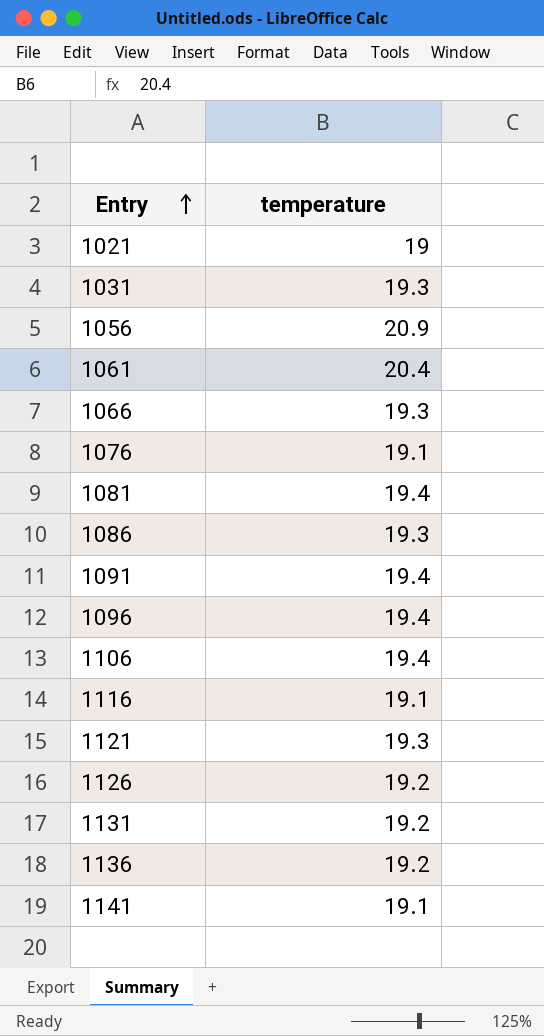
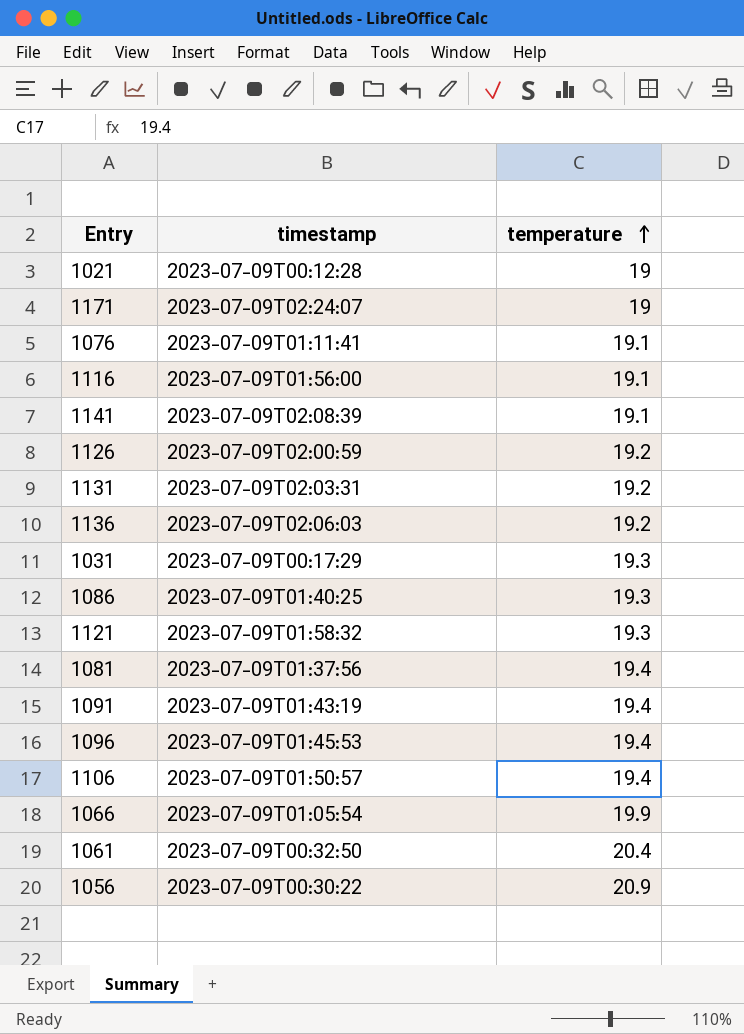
row order: Entry ascending -> temperature ascending
column timestamp | position: none -> 2
row 1171: none -> 2023-07-09T02:24:07 | 19
1066 | temperature: 19.3 -> 19.9

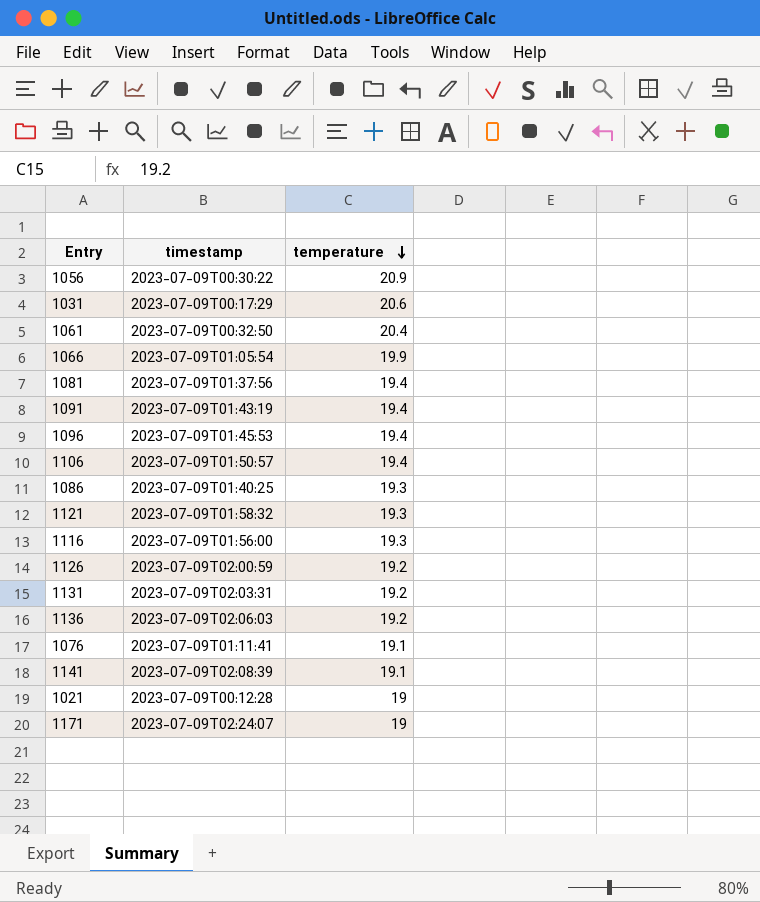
row order: temperature ascending -> temperature descending
1031 | temperature: 19.3 -> 20.6
1116 | temperature: 19.1 -> 19.3

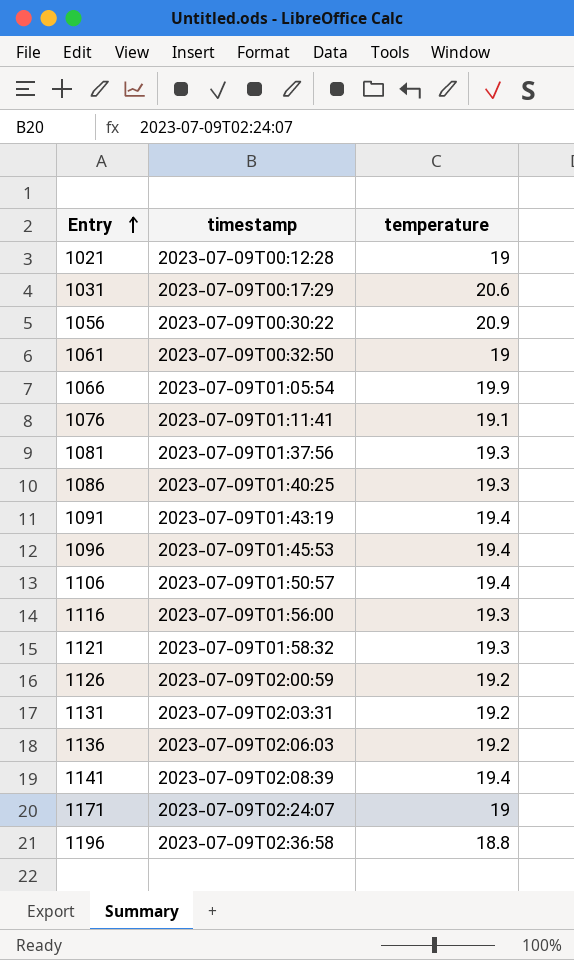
row order: temperature descending -> Entry ascending
1061 | temperature: 20.4 -> 19
1081 | temperature: 19.4 -> 19.3
1141 | temperature: 19.1 -> 19.4
row 1196: none -> 2023-07-09T02:36:58 | 18.8

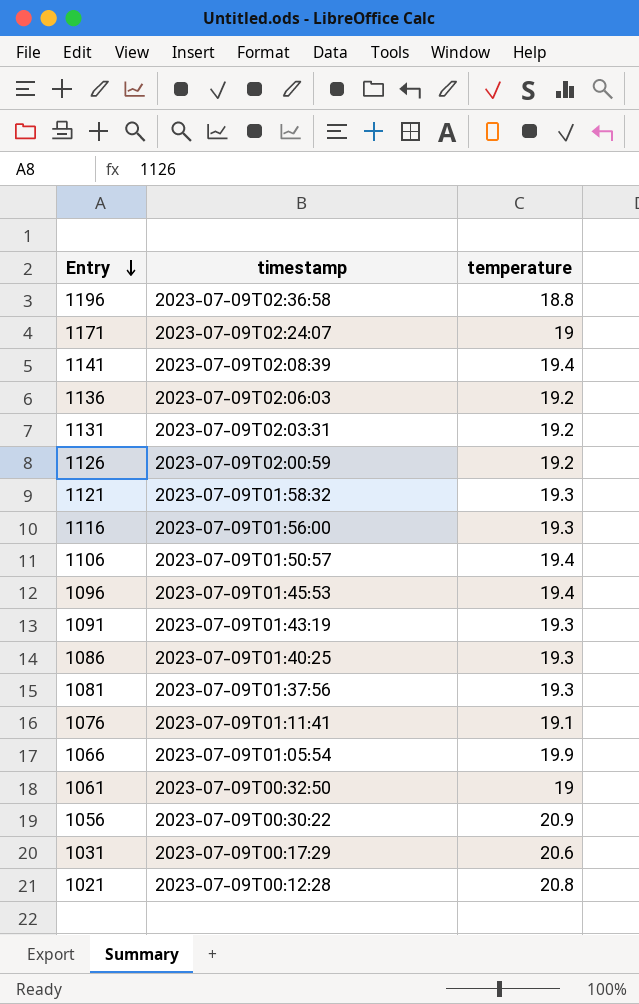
row order: Entry ascending -> Entry descending
1091 | temperature: 19.4 -> 19.3
1021 | temperature: 19 -> 20.8

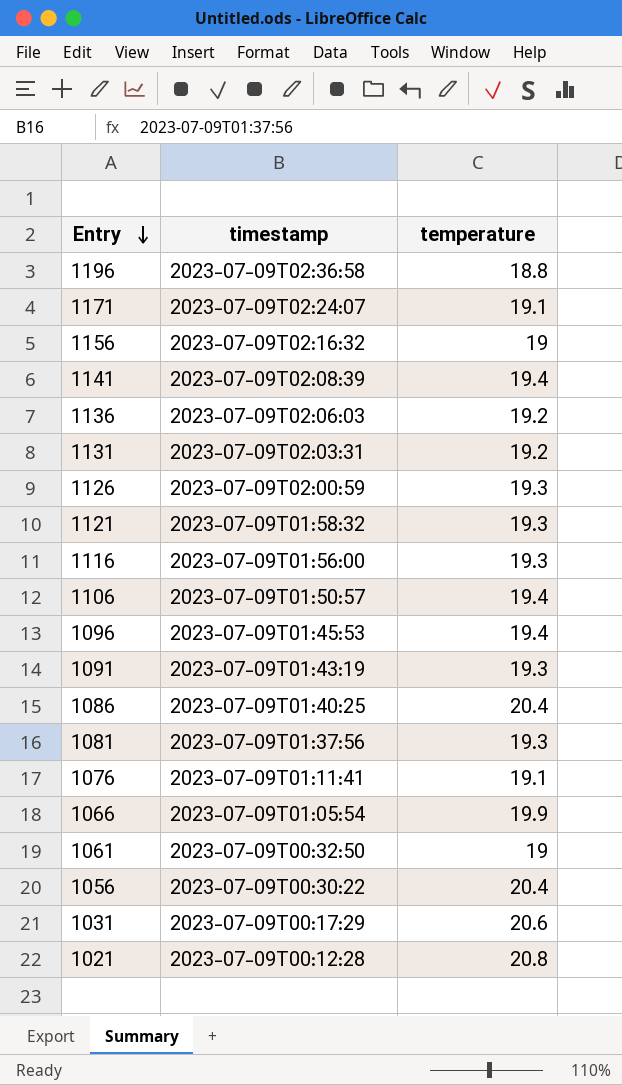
1171 | temperature: 19 -> 19.1
row 1156: none -> 2023-07-09T02:16:32 | 19
1126 | temperature: 19.2 -> 19.3
1086 | temperature: 19.3 -> 20.4
1056 | temperature: 20.9 -> 20.4

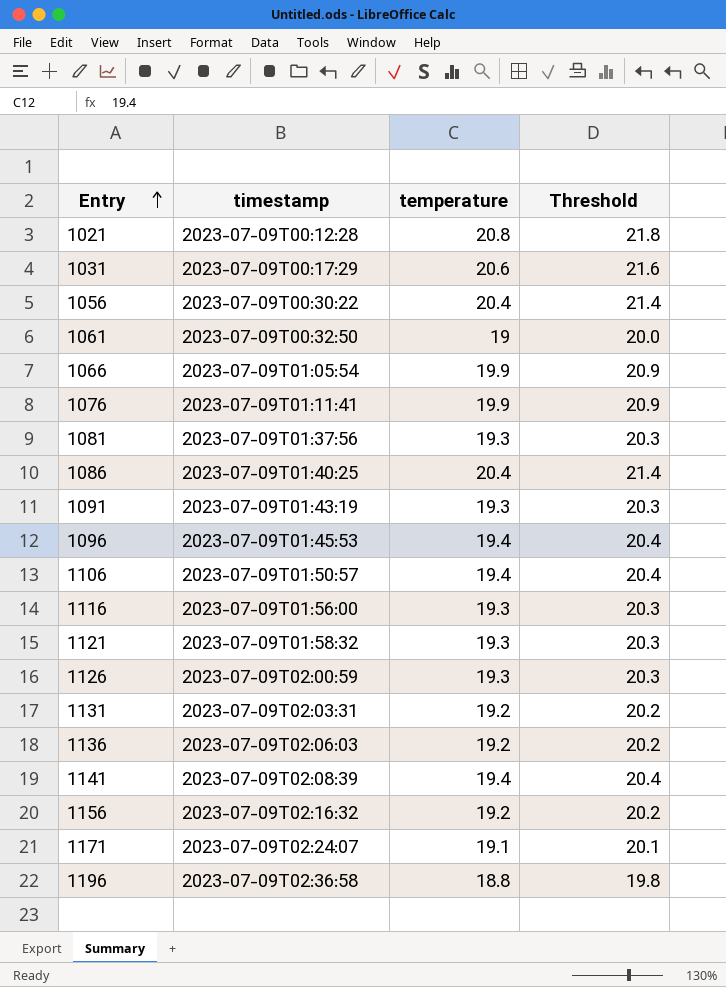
row order: Entry descending -> Entry ascending
column Threshold | formula: none -> [temperature] + 1
1076 | temperature: 19.1 -> 19.9
1156 | temperature: 19 -> 19.2

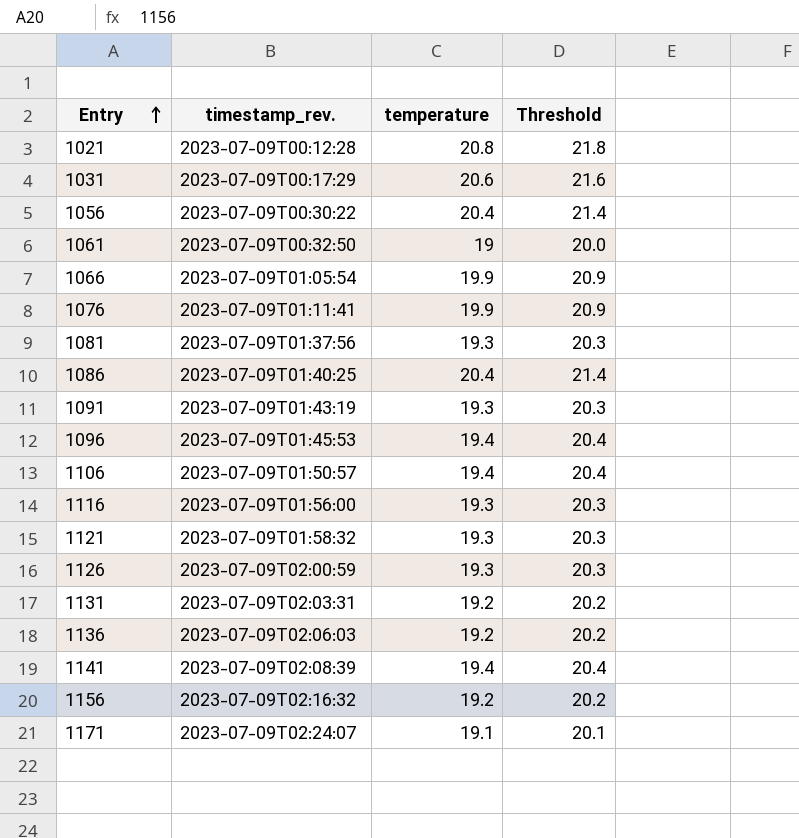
column name: timestamp -> timestamp_rev.
row 1196: 2023-07-09T02:36:58 | 18.8 | 19.8 -> none

